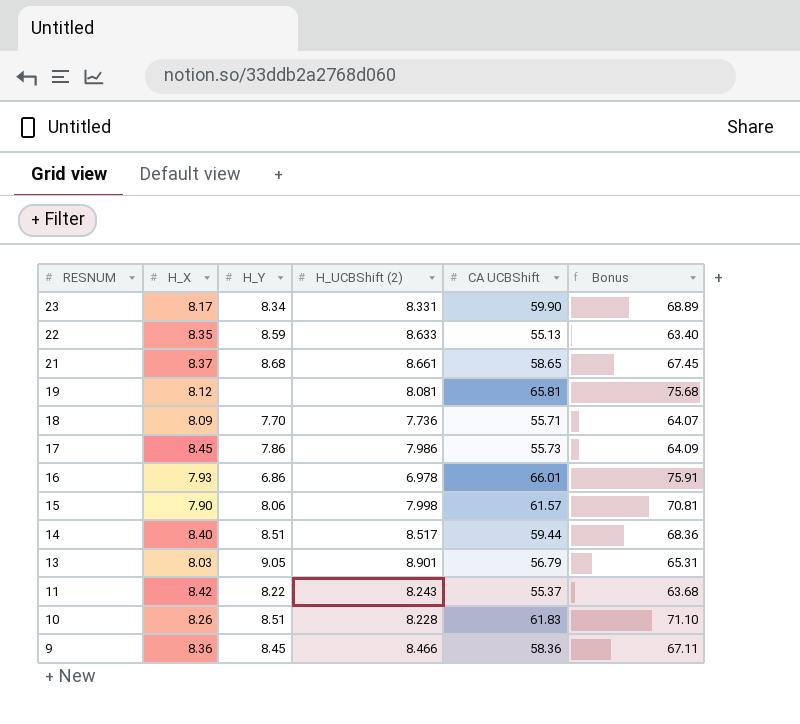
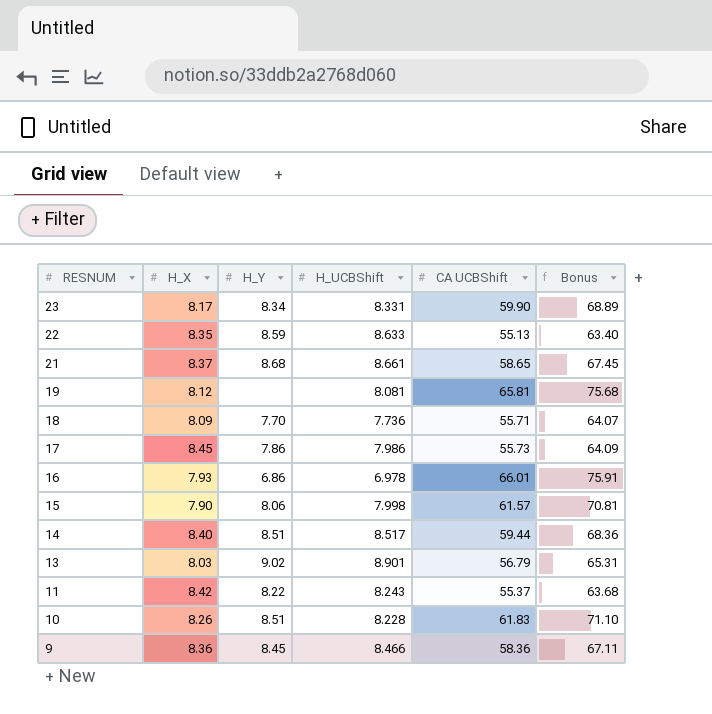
column name: H_UCBShift (2) -> H_UCBShift
13 | H_Y: 9.05 -> 9.02

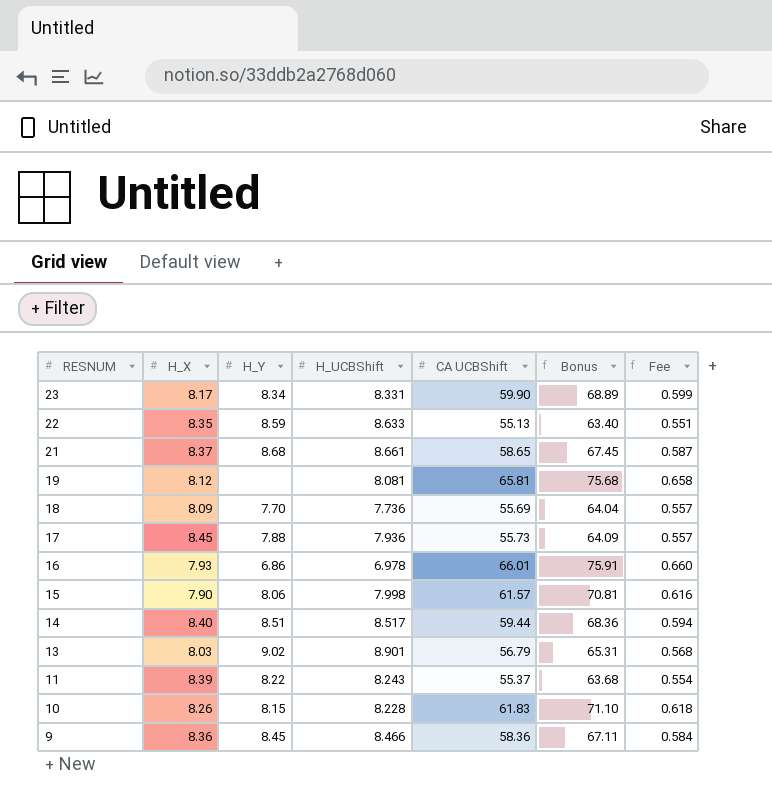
column Fee | formula: none -> [CA UCBShift] * 0.01
18 | CA UCBShift: 55.71 -> 55.69
18 | Bonus: 64.07 -> 64.04
17 | H_Y: 7.86 -> 7.88
17 | H_UCBShift: 7.986 -> 7.936
11 | H_X: 8.42 -> 8.39
10 | H_Y: 8.51 -> 8.15

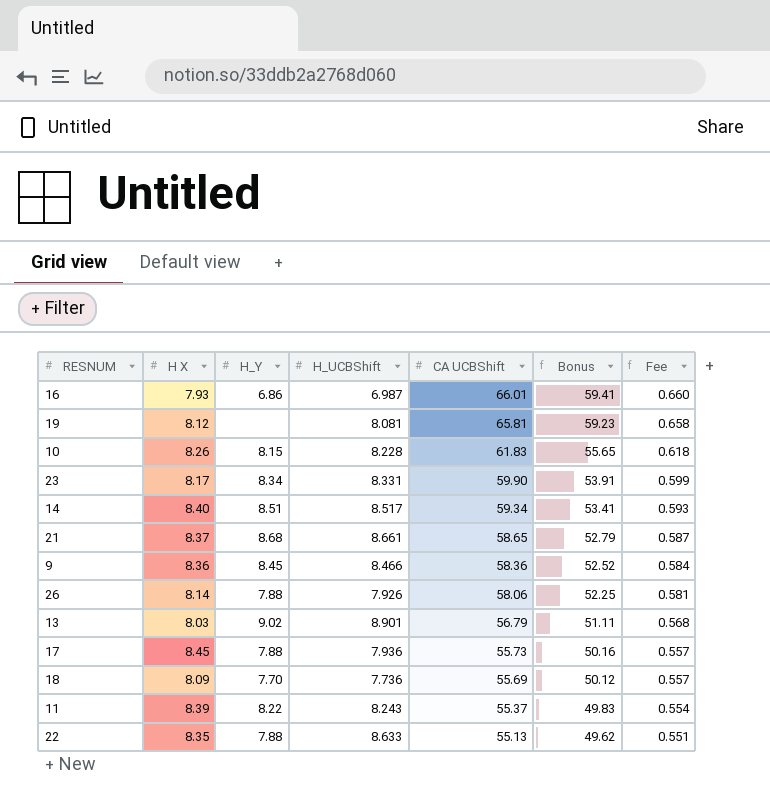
row order: RESNUM descending -> CA UCBShift descending
column name: H_X -> H X
column Bonus | formula: [CA UCBShift] * 1.15 -> [CA UCBShift] * 0.9
row 15: 7.90 | 8.06 | 7.998 | 61.57 | 70.81 | 0.616 -> none
16 | H_UCBShift: 6.978 -> 6.987
14 | CA UCBShift: 59.44 -> 59.34
14 | Fee: 0.594 -> 0.593
row 26: none -> 8.14 | 7.88 | 7.926 | 58.06 | 52.25 | 0.581
22 | H_Y: 8.59 -> 7.88

